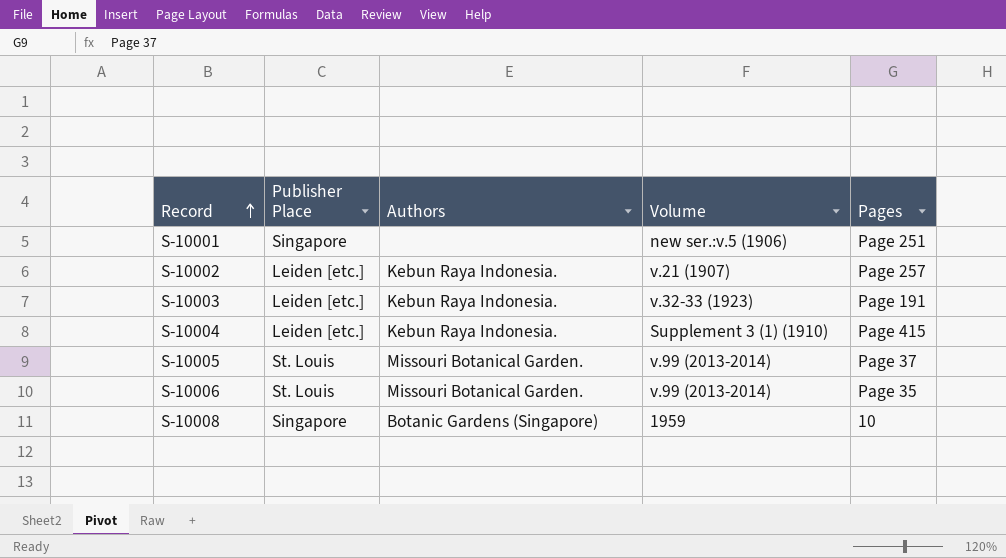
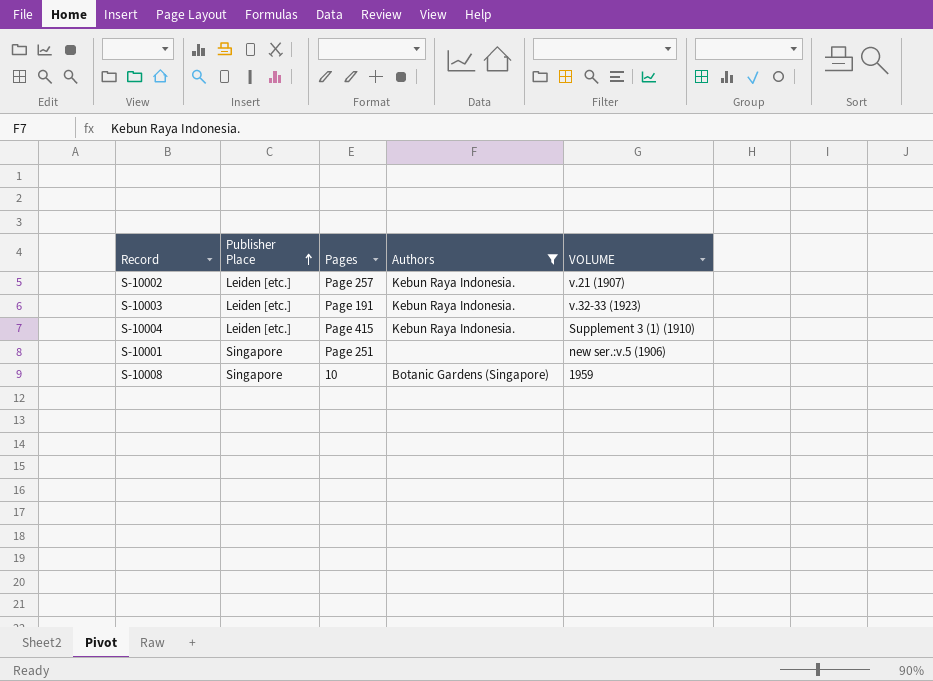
filter: none -> Authors != Missouri Botanical Garden.
row order: Record ascending -> Publisher Place ascending
column Pages | position: 5 -> 3
column name: Volume -> VOLUME

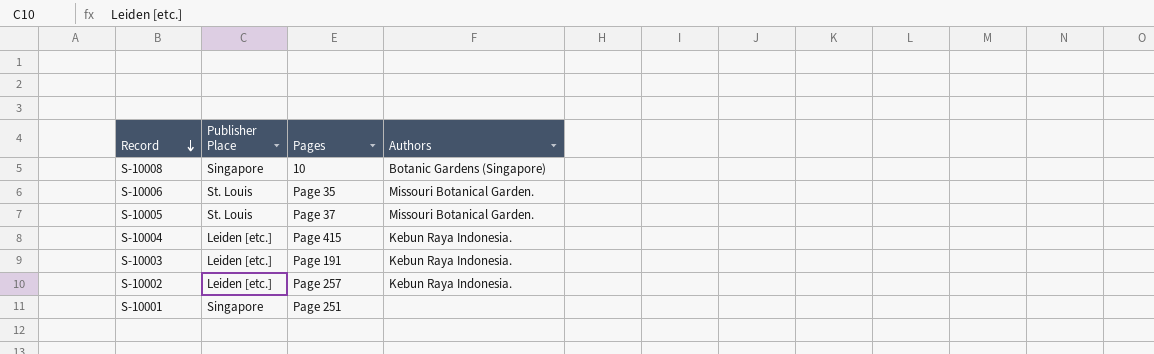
filter: Authors != Missouri Botanical Garden. -> none
row order: Publisher Place ascending -> Record descending
column VOLUME | position: 5 -> none

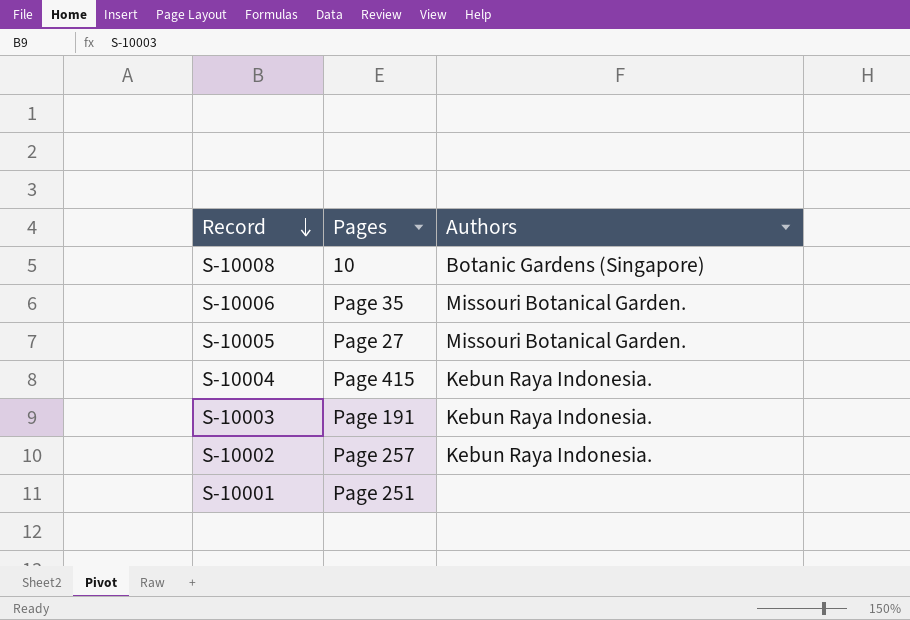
column Publisher Place | position: 2 -> none
S-10005 | Pages: Page 37 -> Page 27

